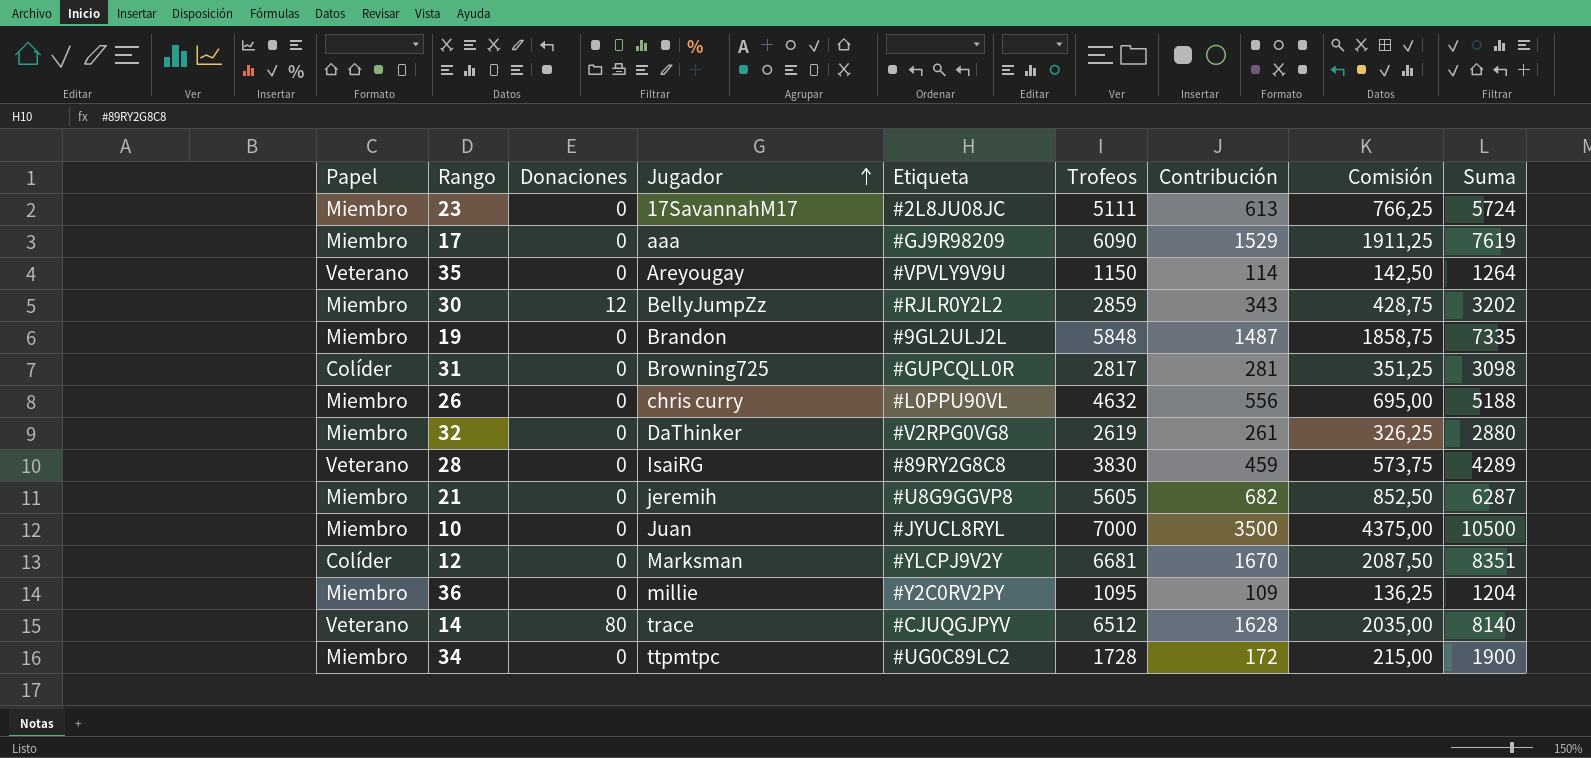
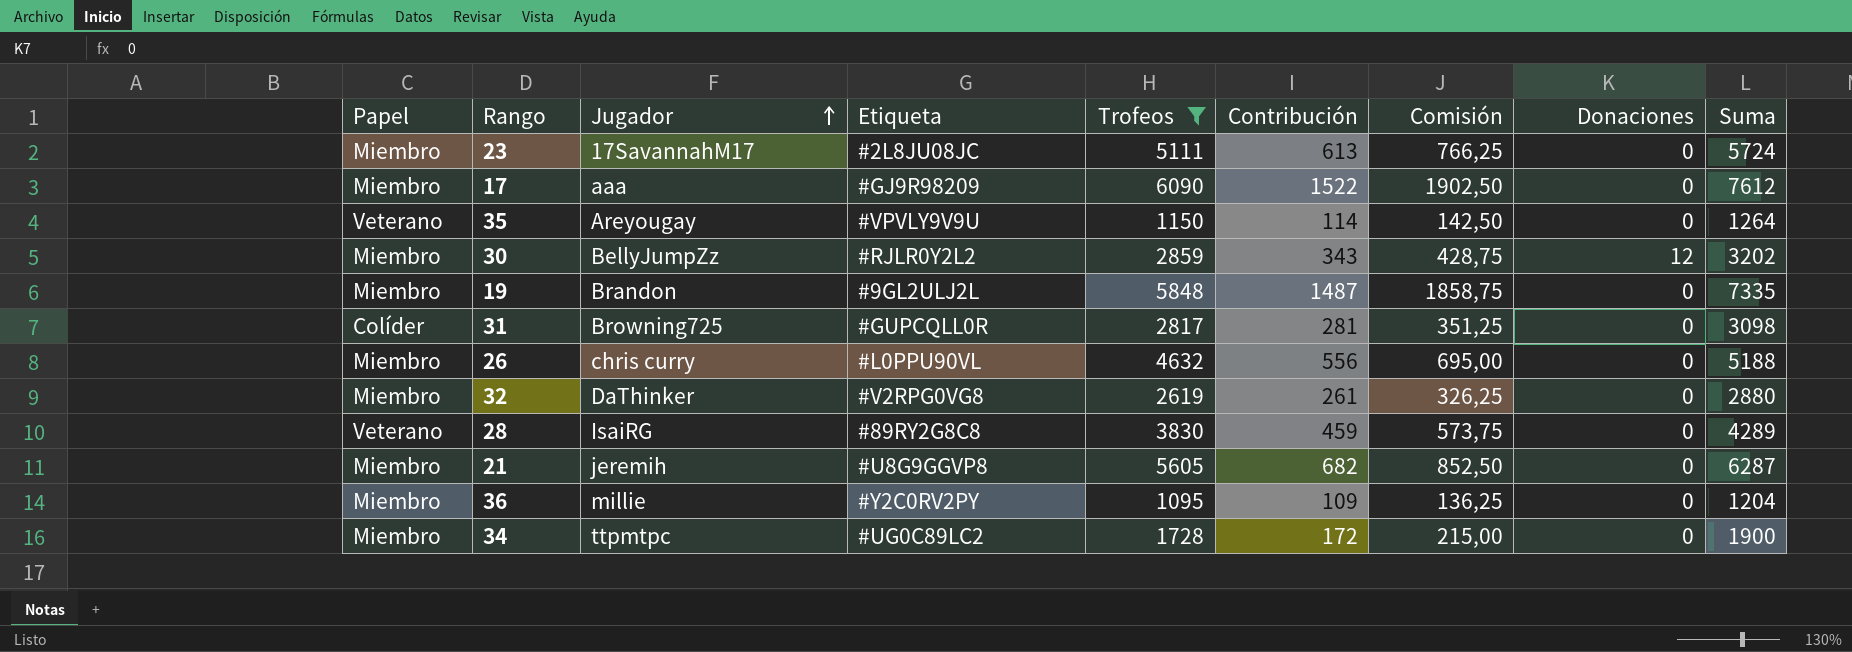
filter: none -> Trofeos <= 6090
column Donaciones | position: 3 -> 8
17 | Contribución: 1529 -> 1522
17 | Comisión: 1911,25 -> 1902,50
17 | Suma: 7619 -> 7612

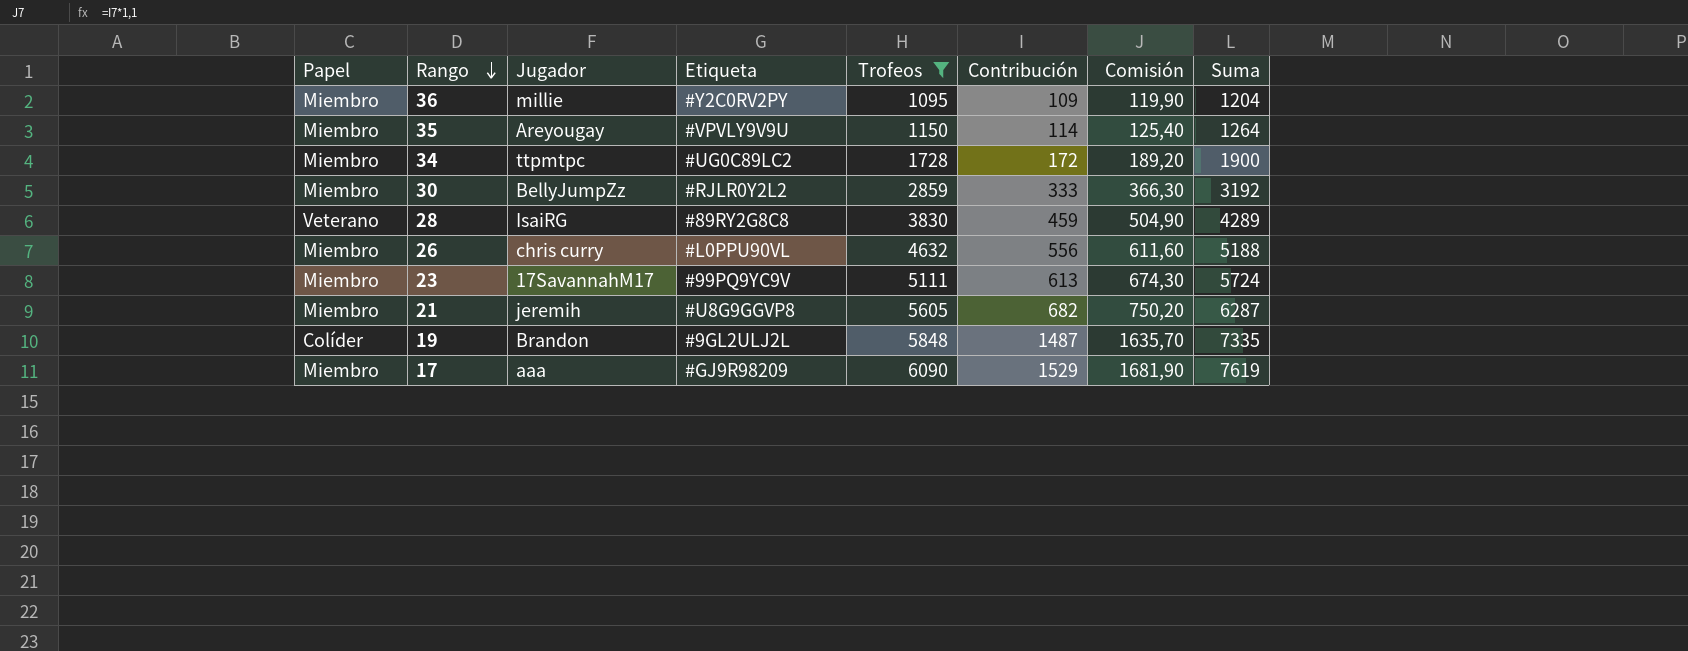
row order: Jugador ascending -> Rango descending
column Donaciones | position: 8 -> none
column Comisión | formula: [Contribución] * 1,25 -> [Contribución] * 1,1
row 31: Colíder | Browning725 | #GUPCQLL0R | 2817 | 281 | 351,25 | 0 | 3098 -> none
row 32: Miembro | DaThinker | #V2RPG0VG8 | 2619 | 261 | 326,25 | 0 | 2880 -> none
35 | Papel: Veterano -> Miembro
30 | Contribución: 343 -> 333
30 | Suma: 3202 -> 3192
23 | Etiqueta: #2L8JU08JC -> #99PQ9YC9V
19 | Papel: Miembro -> Colíder
17 | Contribución: 1522 -> 1529
17 | Suma: 7612 -> 7619

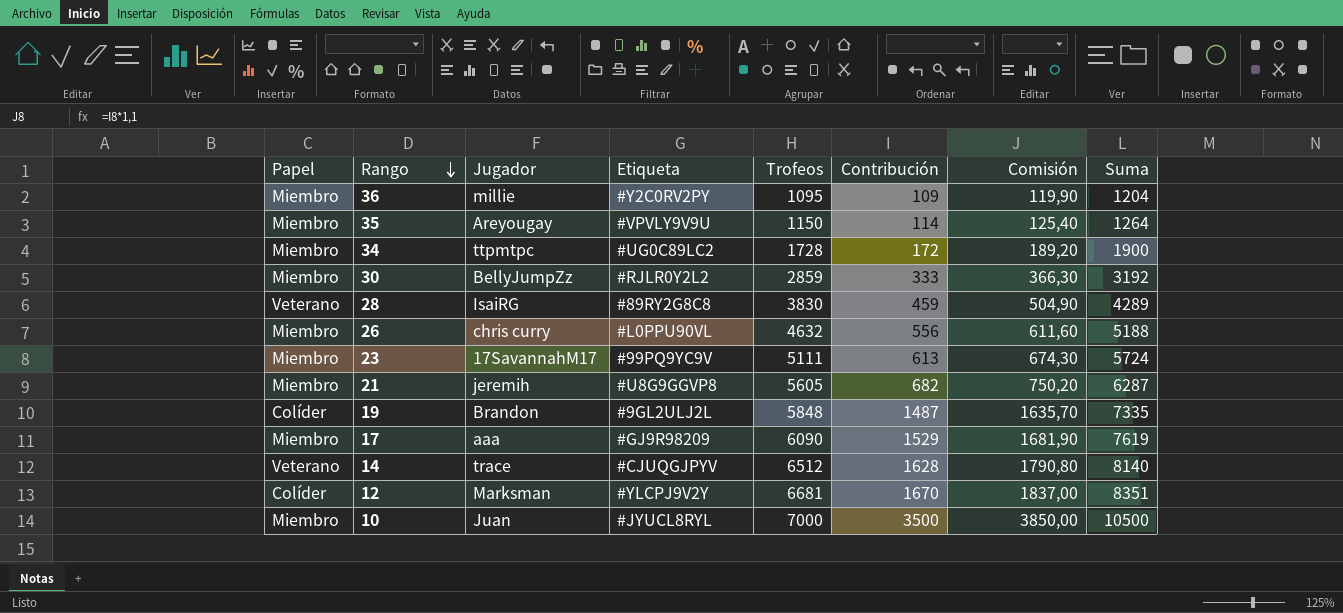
filter: Trofeos <= 6090 -> none

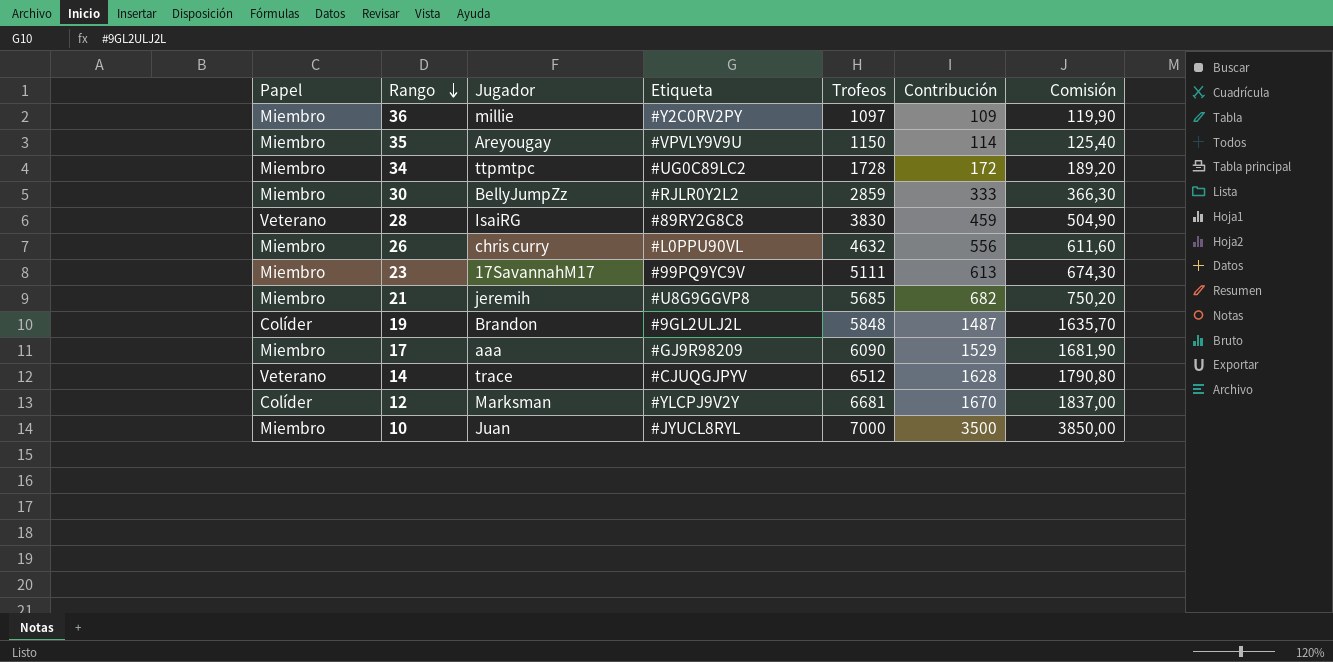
column Suma | formula: [Trofeos] + [Contribución] -> none
36 | Trofeos: 1095 -> 1097
21 | Trofeos: 5605 -> 5685

